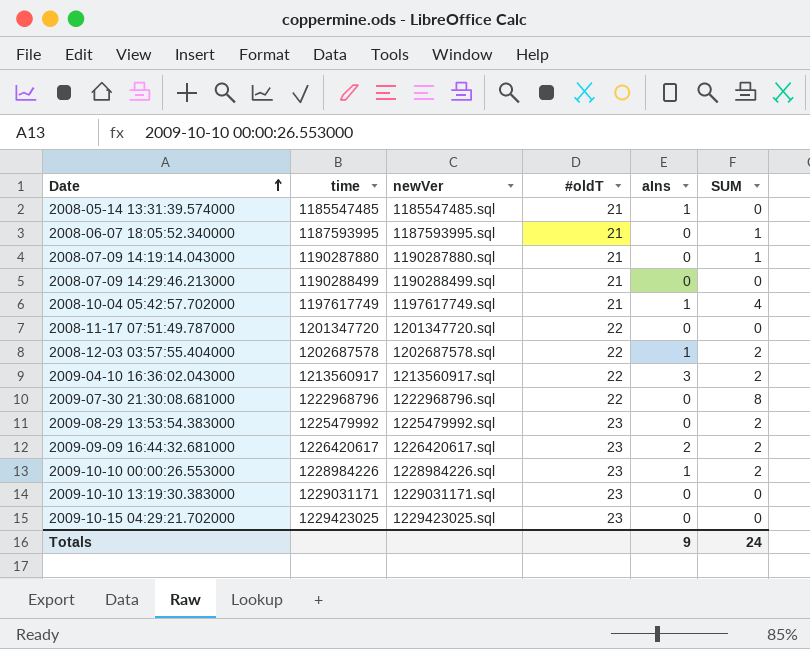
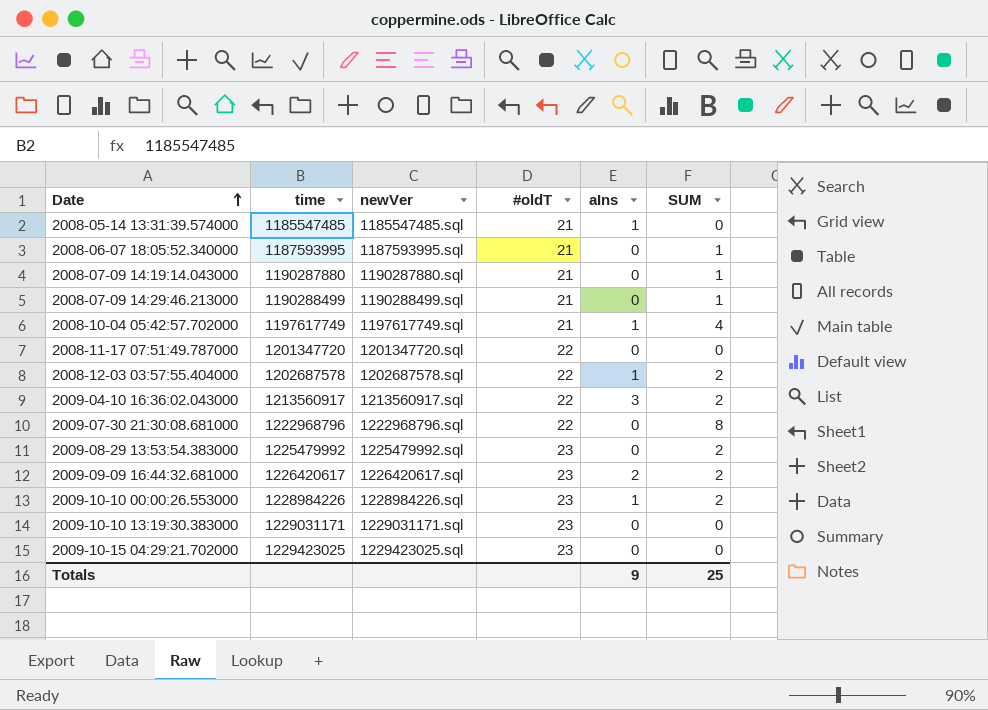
2008-07-09 14:29:46.213000 | SUM: 0 -> 1
Totals | SUM: 24 -> 25

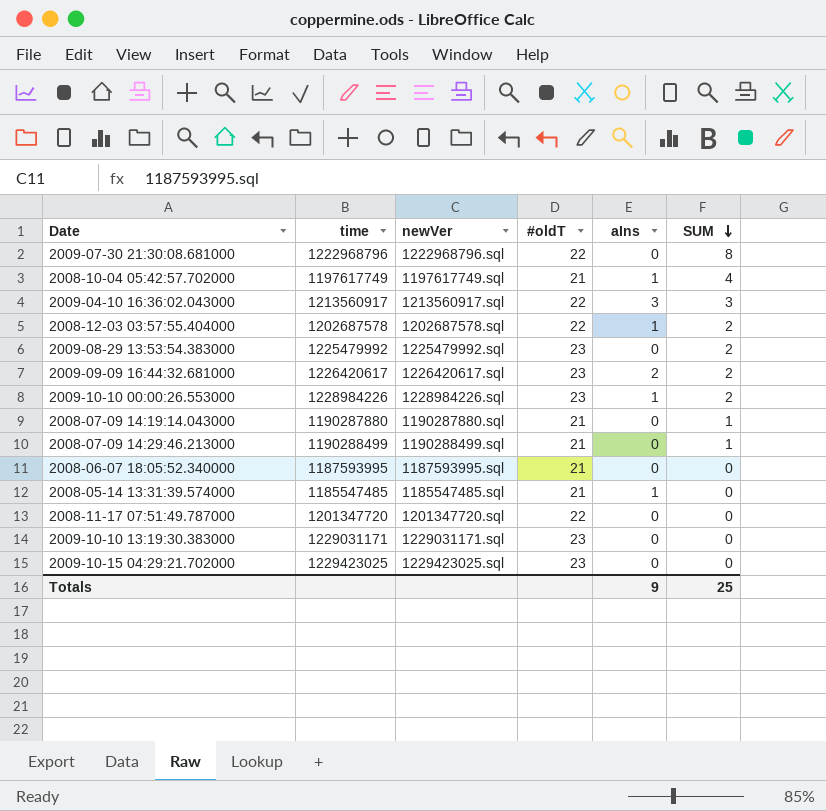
row order: Date ascending -> SUM descending
2009-04-10 16:36:02.043000 | SUM: 2 -> 3
2008-06-07 18:05:52.340000 | SUM: 1 -> 0

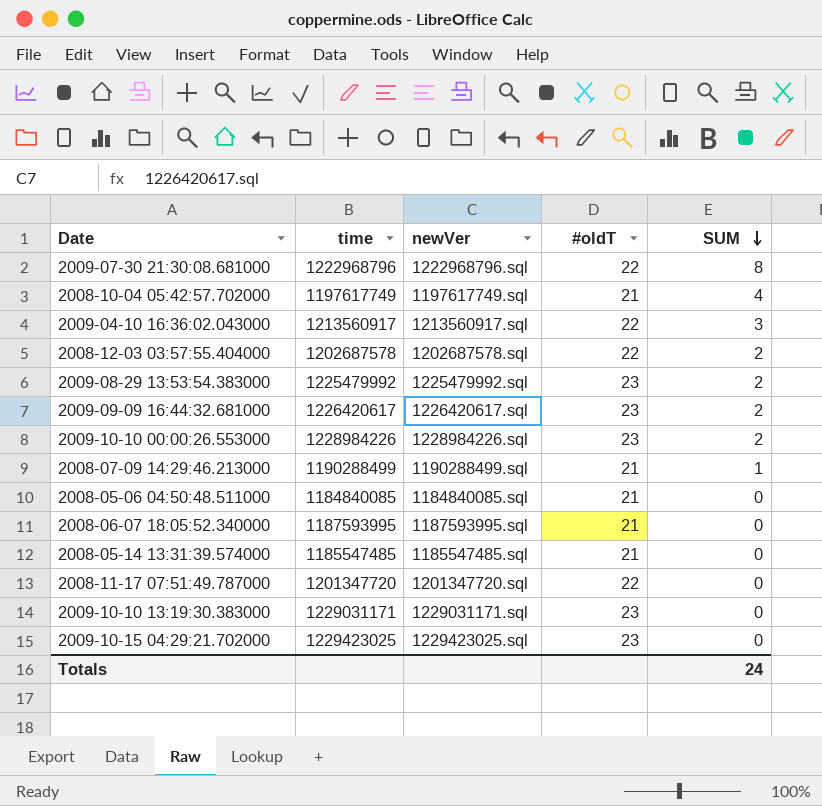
column aIns | position: 5 -> none
row 2008-07-09 14:19:14.043000: 1190287880 | 1190287880.sql | 21 | 0 | 1 -> none
row 2008-05-06 04:50:48.511000: none -> 1184840085 | 1184840085.sql | 21 | 0
Totals | SUM: 25 -> 24

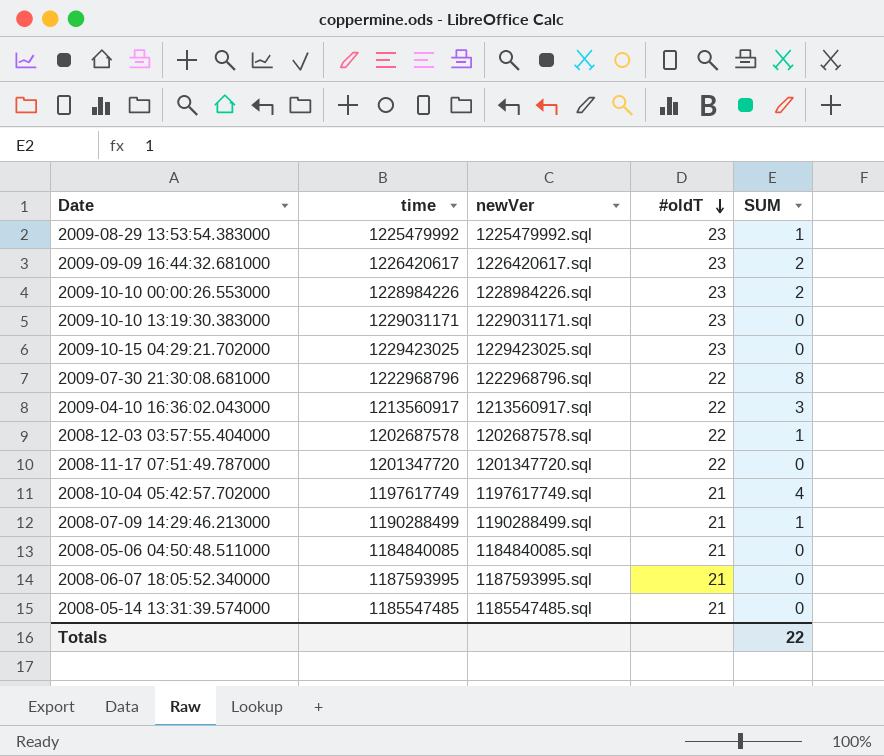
row order: SUM descending -> #oldT descending
2009-08-29 13:53:54.383000 | SUM: 2 -> 1
2008-12-03 03:57:55.404000 | SUM: 2 -> 1
Totals | SUM: 24 -> 22

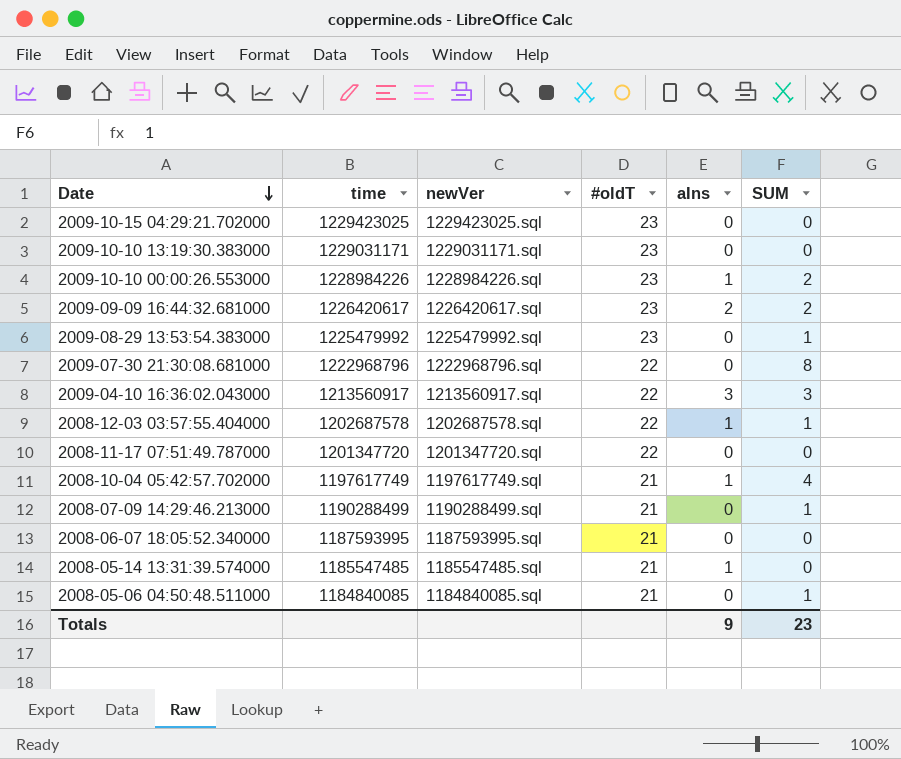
row order: #oldT descending -> Date descending
column aIns | position: none -> 5
2008-05-06 04:50:48.511000 | SUM: 0 -> 1
Totals | SUM: 22 -> 23

